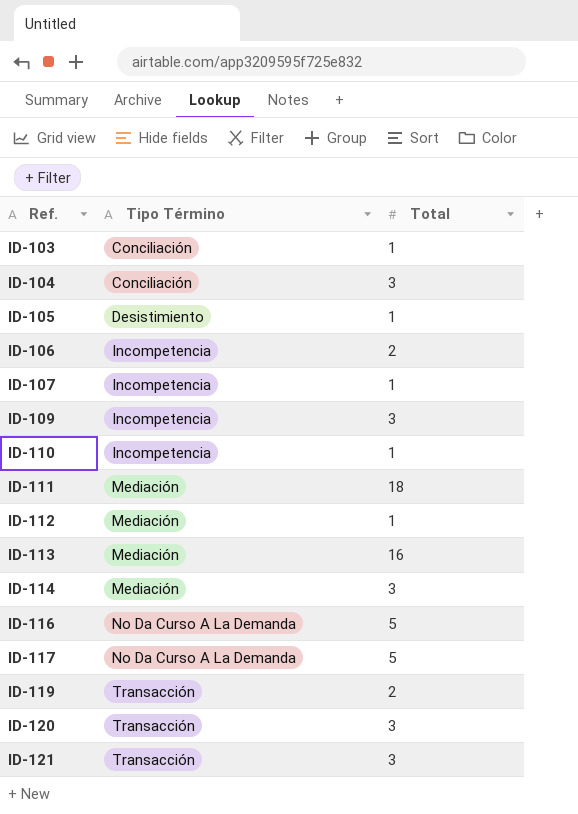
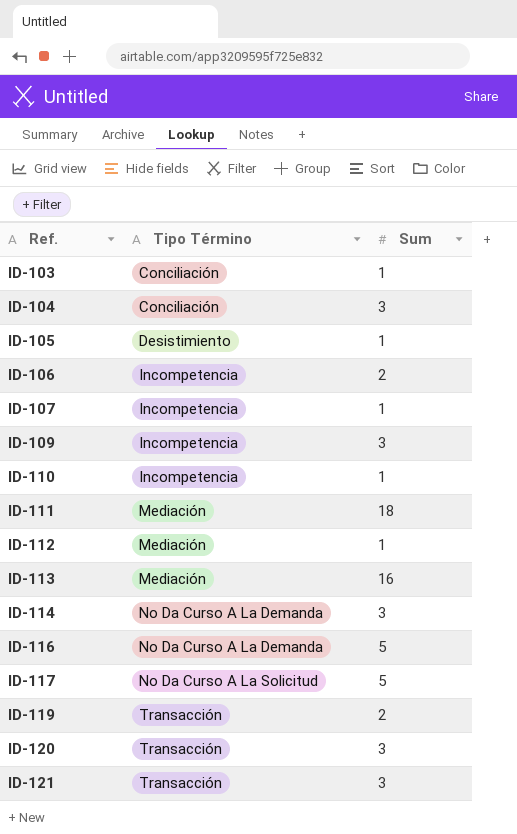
column name: Total -> Sum
ID-114 | Tipo Término: Mediación -> No Da Curso A La Demanda
ID-117 | Tipo Término: No Da Curso A La Demanda -> No Da Curso A La Solicitud

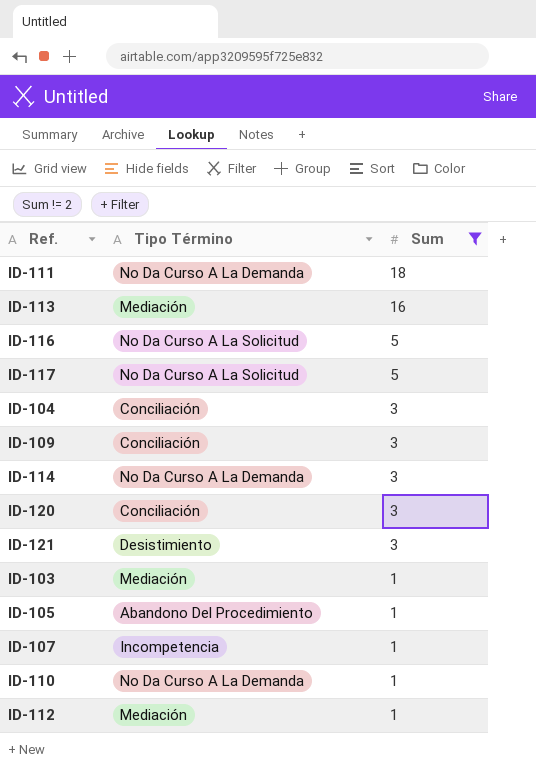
filter: none -> Sum != 2
row order: Ref. ascending -> Sum descending
ID-111 | Tipo Término: Mediación -> No Da Curso A La Demanda
ID-116 | Tipo Término: No Da Curso A La Demanda -> No Da Curso A La Solicitud
ID-109 | Tipo Término: Incompetencia -> Conciliación
ID-120 | Tipo Término: Transacción -> Conciliación
ID-121 | Tipo Término: Transacción -> Desistimiento
ID-103 | Tipo Término: Conciliación -> Mediación
ID-105 | Tipo Término: Desistimiento -> Abandono Del Procedimiento
ID-110 | Tipo Término: Incompetencia -> No Da Curso A La Demanda

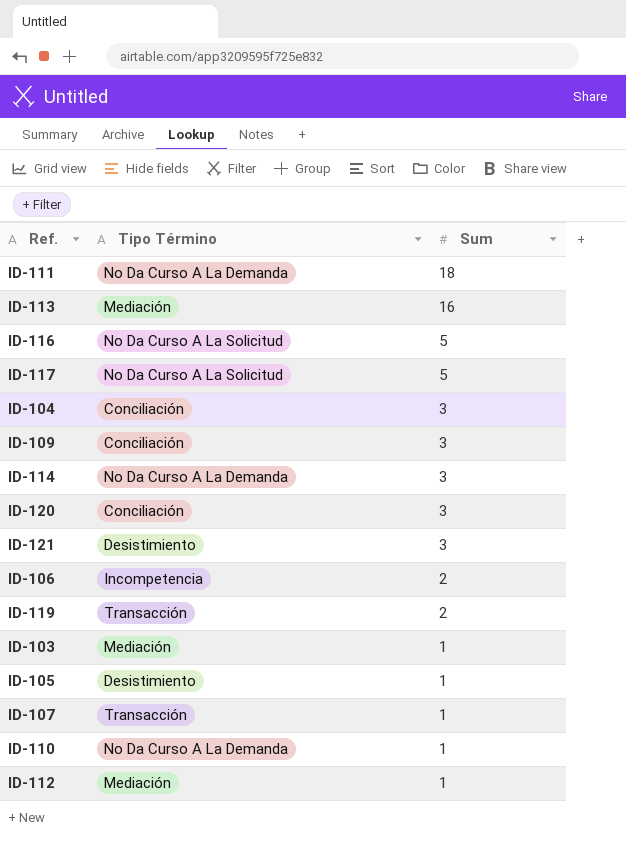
filter: Sum != 2 -> none
ID-105 | Tipo Término: Abandono Del Procedimiento -> Desistimiento
ID-107 | Tipo Término: Incompetencia -> Transacción

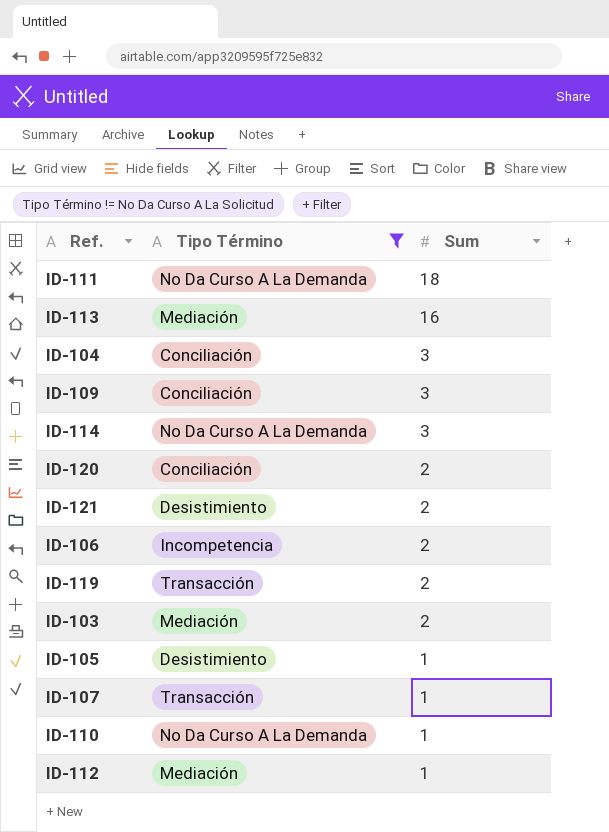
filter: none -> Tipo Término != No Da Curso A La Solicitud
ID-120 | Sum: 3 -> 2
ID-121 | Sum: 3 -> 2
ID-103 | Sum: 1 -> 2

